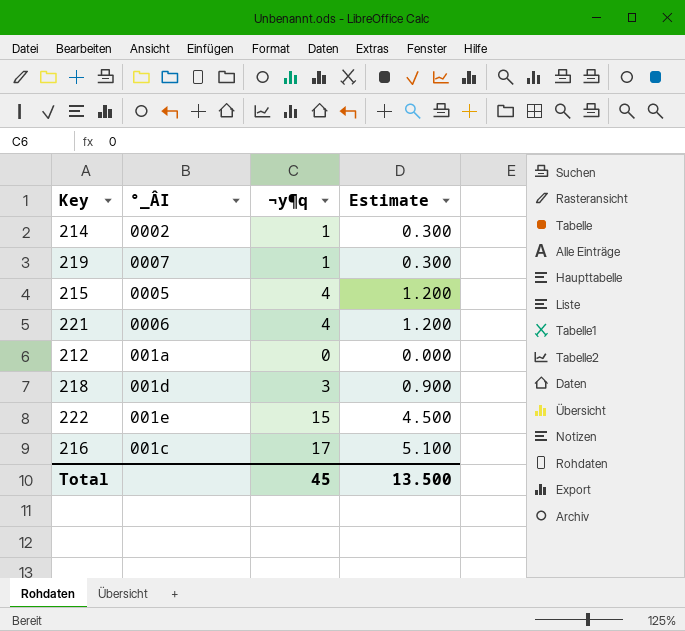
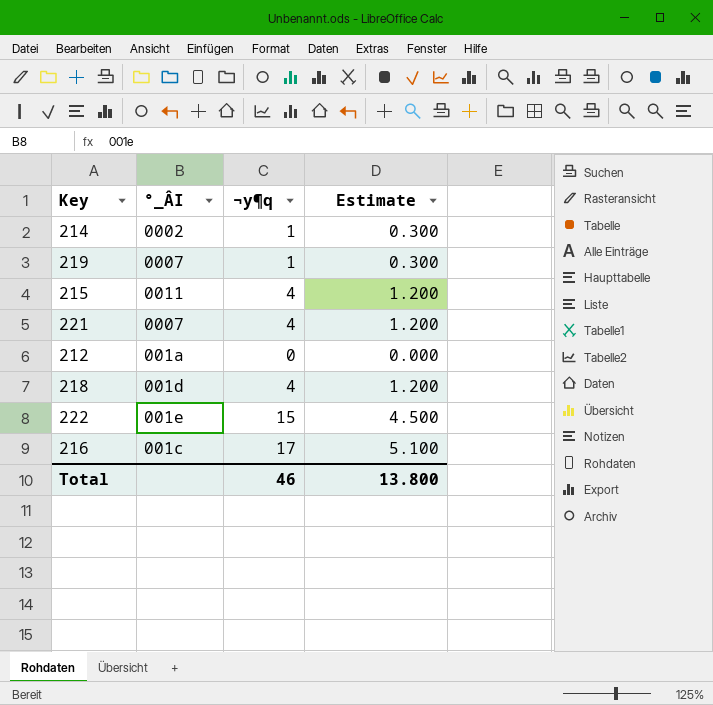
215 | °_ÂI: 0005 -> 0011
221 | °_ÂI: 0006 -> 0007
218 | ¬y¶q: 3 -> 4
218 | Estimate: 0.900 -> 1.200
Total | ¬y¶q: 45 -> 46
Total | Estimate: 13.500 -> 13.800

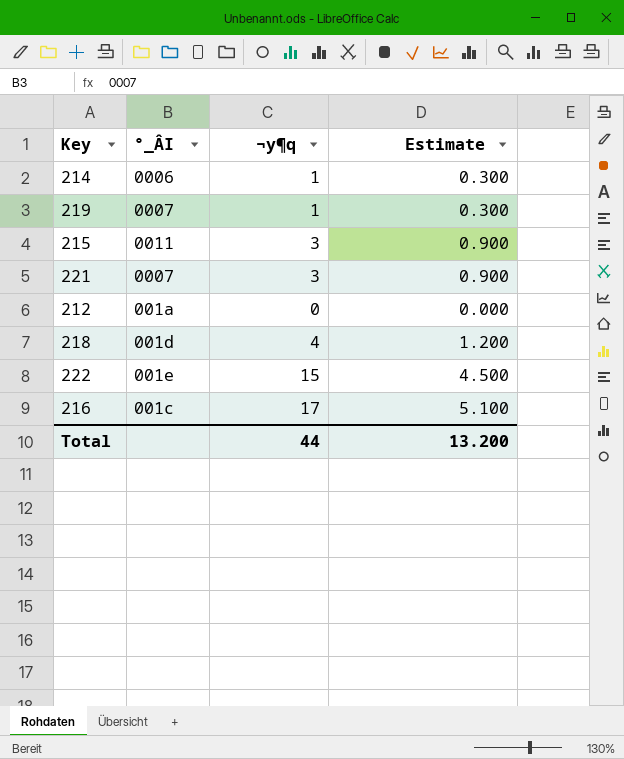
214 | °_ÂI: 0002 -> 0006
215 | ¬y¶q: 4 -> 3
215 | Estimate: 1.200 -> 0.900
221 | ¬y¶q: 4 -> 3
221 | Estimate: 1.200 -> 0.900
Total | ¬y¶q: 46 -> 44
Total | Estimate: 13.800 -> 13.200

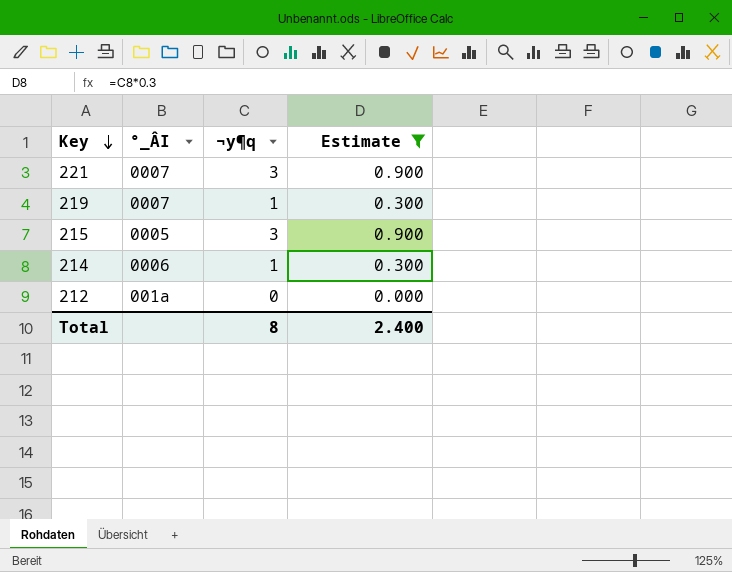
filter: none -> Estimate <= 0.900
row order: none -> Key descending
215 | °_ÂI: 0011 -> 0005
Total | ¬y¶q: 44 -> 8
Total | Estimate: 13.200 -> 2.400

